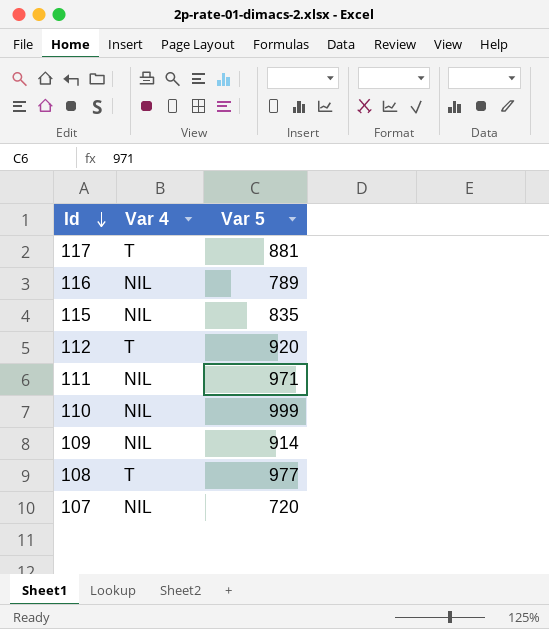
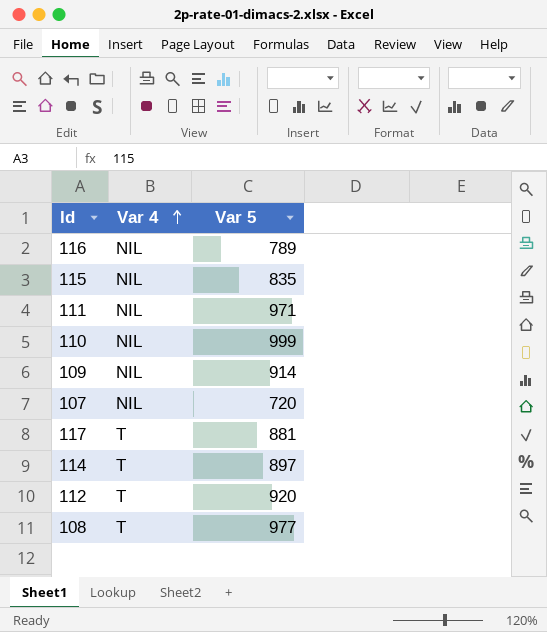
row order: Id descending -> Var 4 ascending
row 114: none -> T | 897

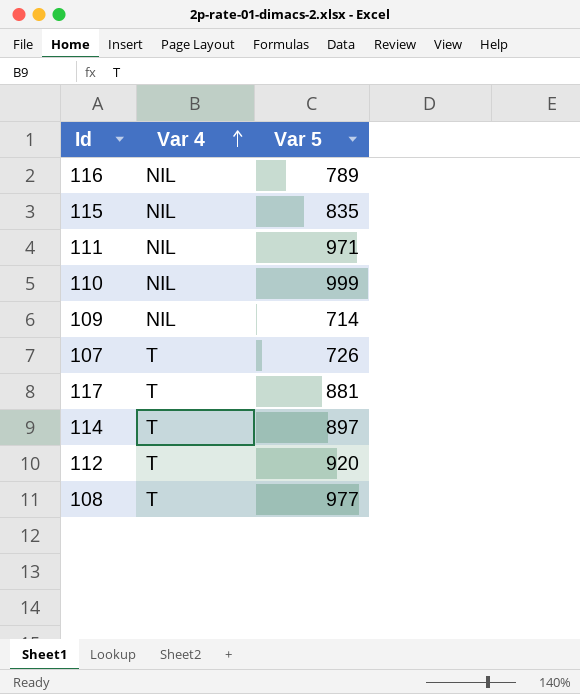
109 | Var 5: 914 -> 714
107 | Var 4: NIL -> T
107 | Var 5: 720 -> 726

